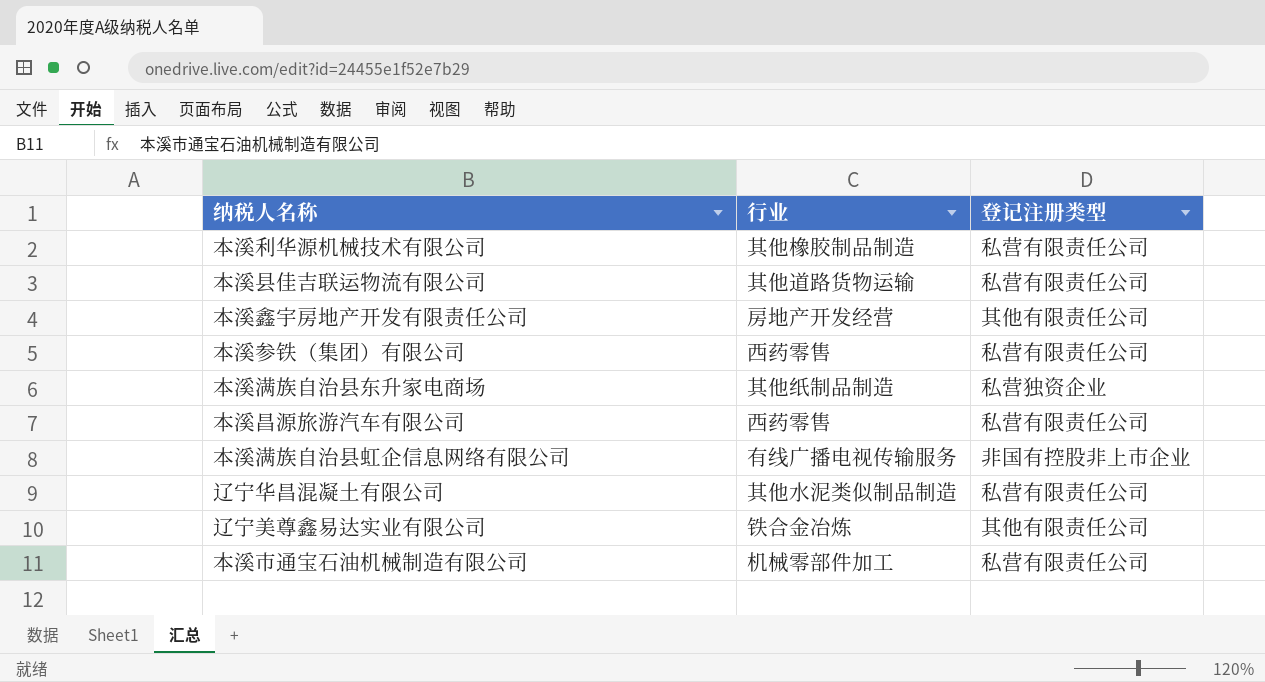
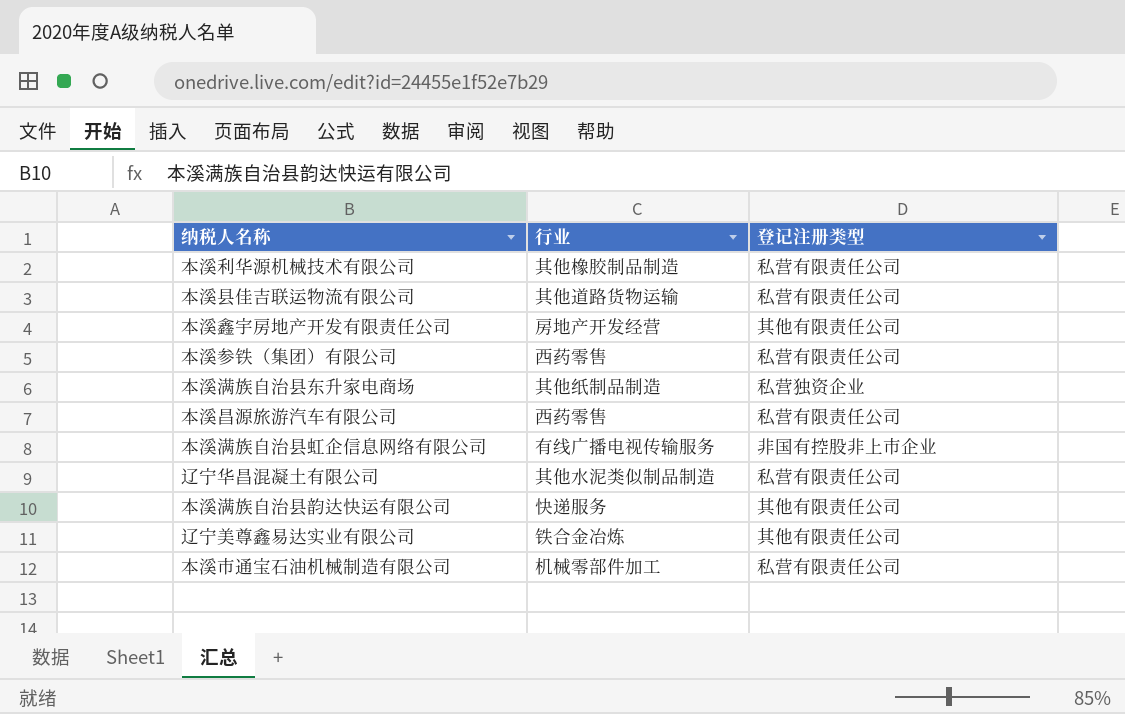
row 本溪满族自治县韵达快运有限公司: none -> 快递服务 | 其他有限责任公司

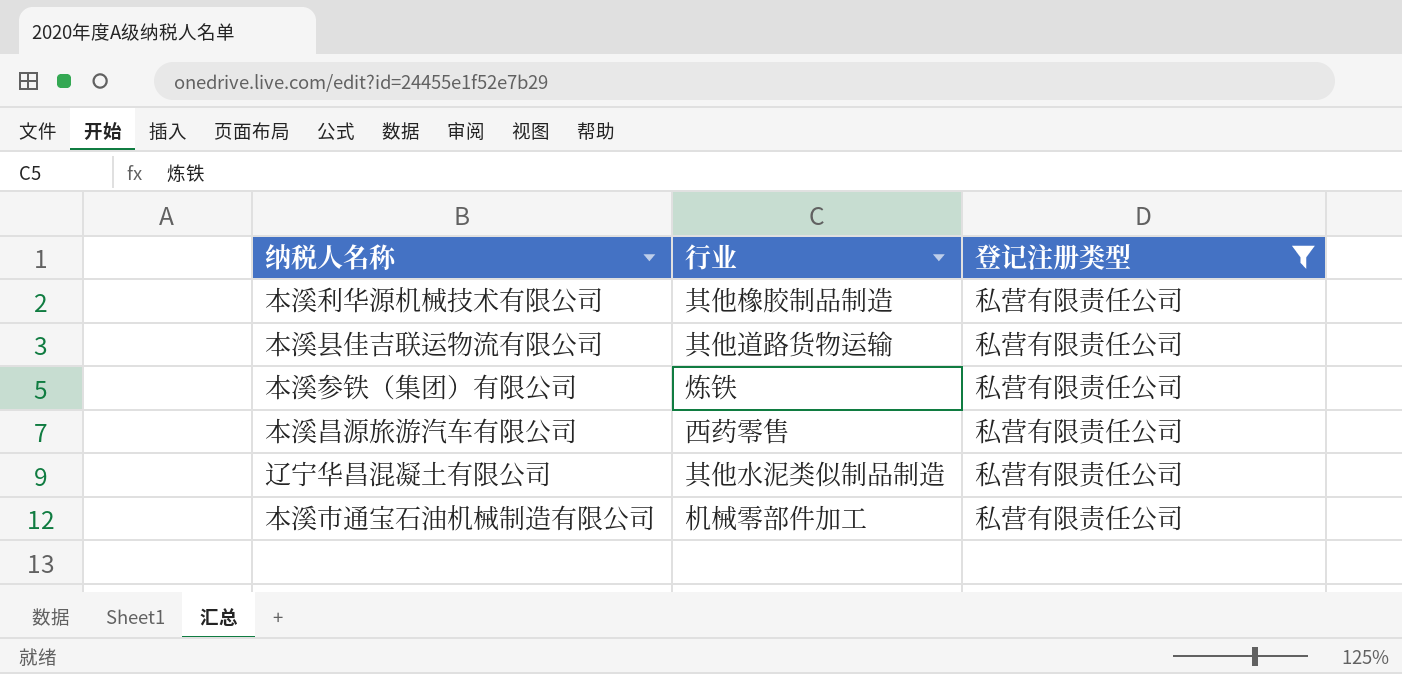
filter: none -> 登记注册类型 = 私营有限责任公司
本溪参铁（集团）有限公司 | 行业: 西药零售 -> 炼铁

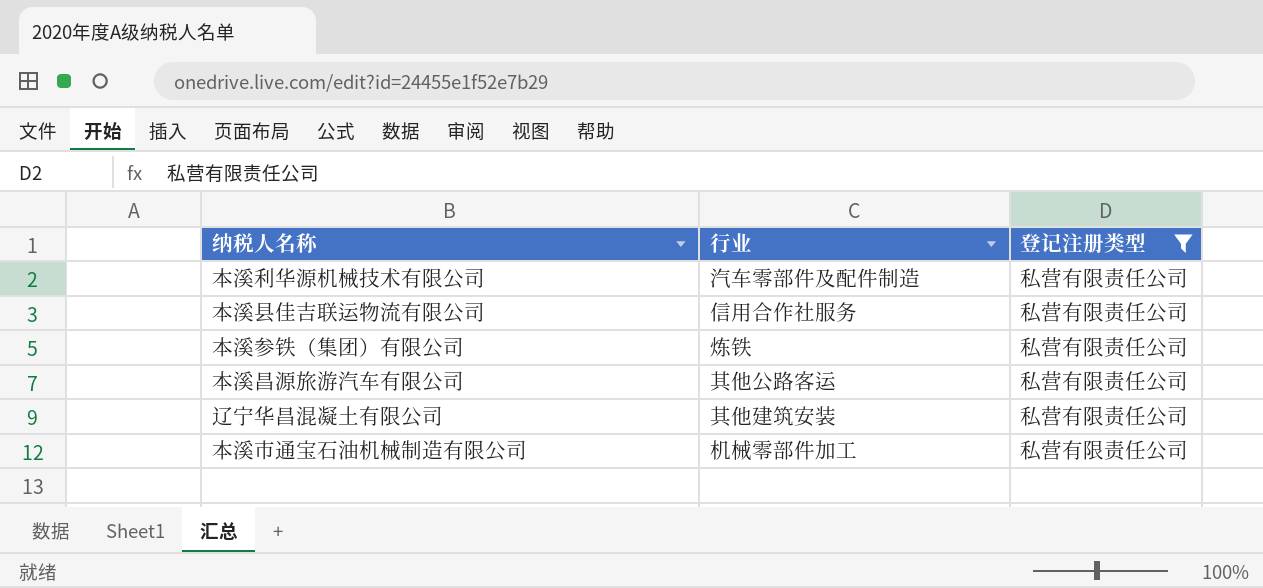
本溪利华源机械技术有限公司 | 行业: 其他橡胶制品制造 -> 汽车零部件及配件制造
本溪县佳吉联运物流有限公司 | 行业: 其他道路货物运输 -> 信用合作社服务
本溪昌源旅游汽车有限公司 | 行业: 西药零售 -> 其他公路客运
辽宁华昌混凝土有限公司 | 行业: 其他水泥类似制品制造 -> 其他建筑安装

